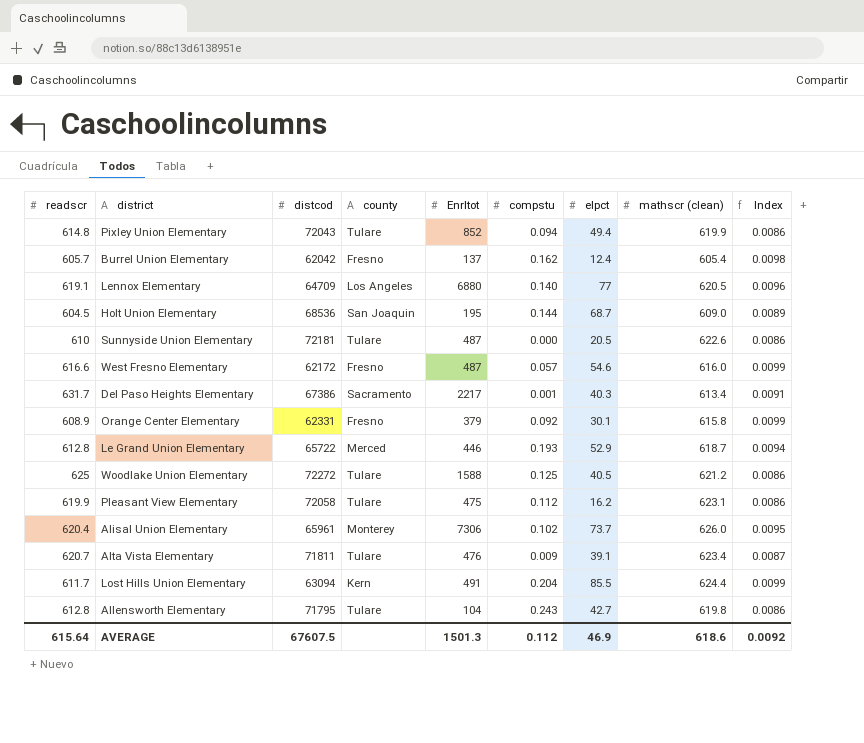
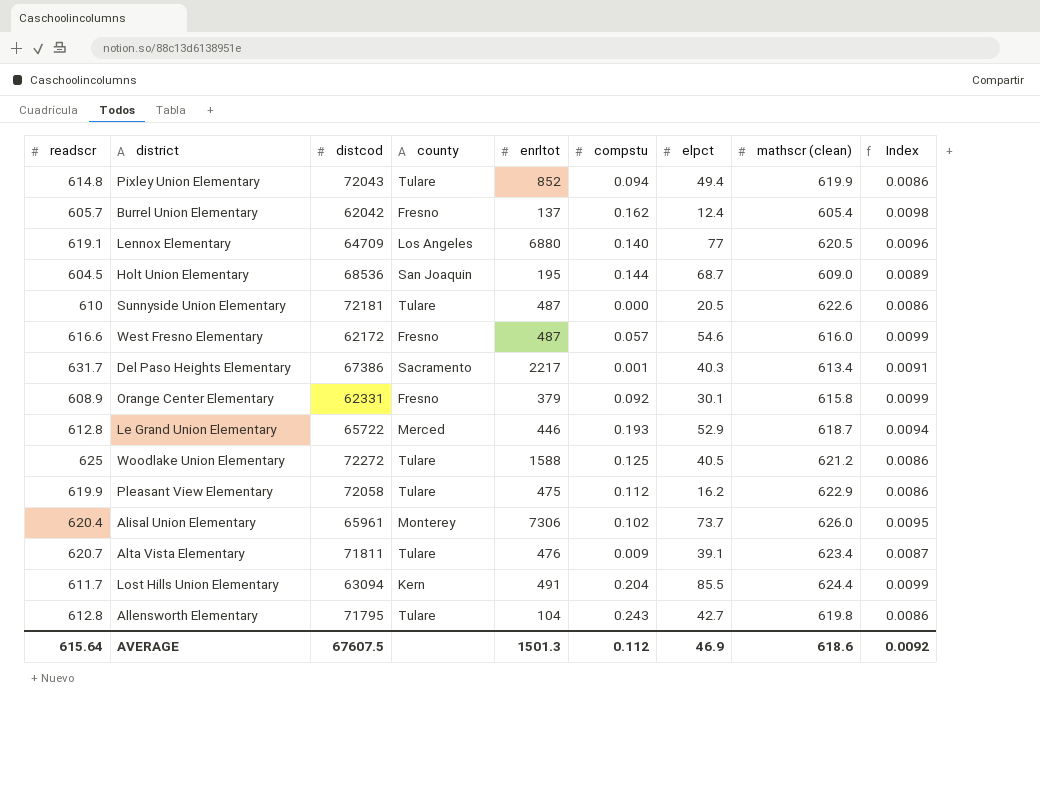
column name: Enrltot -> enrltot
Pleasant View Elementary | mathscr (clean): 623.1 -> 622.9

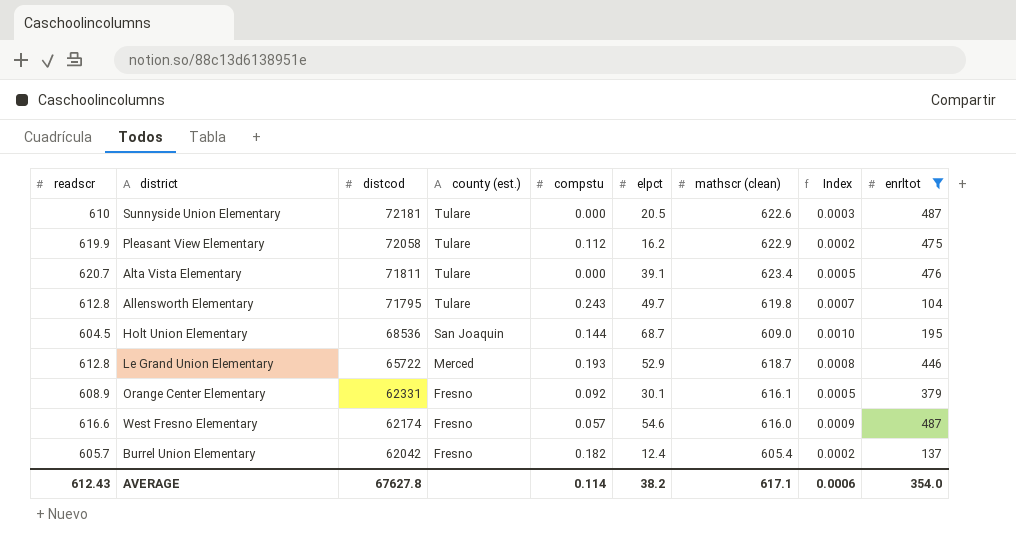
filter: none -> enrltot <= 487
row order: none -> distcod descending
column name: county -> county (est.)
column Index | formula: [mathscr (clean)] / [distcod] -> [elpct] / [distcod]
column enrltot | position: 5 -> 9
Alta Vista Elementary | compstu: 0.009 -> 0.000
Allensworth Elementary | elpct: 42.7 -> 49.7
Orange Center Elementary | mathscr (clean): 615.8 -> 616.1
West Fresno Elementary | distcod: 62172 -> 62174
Burrel Union Elementary | compstu: 0.162 -> 0.182
AVERAGE | readscr: 615.64 -> 612.43
AVERAGE | distcod: 67607.5 -> 67627.8
AVERAGE | compstu: 0.112 -> 0.114
AVERAGE | elpct: 46.9 -> 38.2
AVERAGE | mathscr (clean): 618.6 -> 617.1
AVERAGE | Index: 0.0092 -> 0.0006
AVERAGE | enrltot: 1501.3 -> 354.0

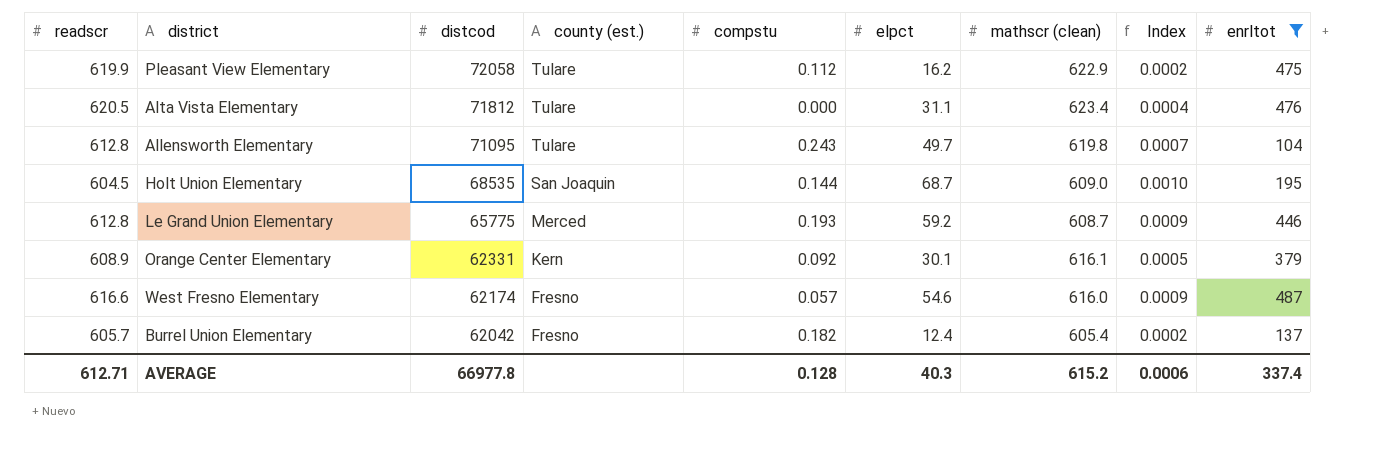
row Sunnyside Union Elementary: 610 | 72181 | Tulare | 0.000 | 20.5 | 622.6 | 0.0003 | 487 -> none
Alta Vista Elementary | readscr: 620.7 -> 620.5
Alta Vista Elementary | distcod: 71811 -> 71812
Alta Vista Elementary | elpct: 39.1 -> 31.1
Alta Vista Elementary | Index: 0.0005 -> 0.0004
Allensworth Elementary | distcod: 71795 -> 71095
Holt Union Elementary | distcod: 68536 -> 68535
Le Grand Union Elementary | distcod: 65722 -> 65775
Le Grand Union Elementary | elpct: 52.9 -> 59.2
Le Grand Union Elementary | mathscr (clean): 618.7 -> 608.7
Le Grand Union Elementary | Index: 0.0008 -> 0.0009
Orange Center Elementary | county (est.): Fresno -> Kern
AVERAGE | readscr: 612.43 -> 612.71
AVERAGE | distcod: 67627.8 -> 66977.8
AVERAGE | compstu: 0.114 -> 0.128
AVERAGE | elpct: 38.2 -> 40.3
AVERAGE | mathscr (clean): 617.1 -> 615.2
AVERAGE | enrltot: 354.0 -> 337.4

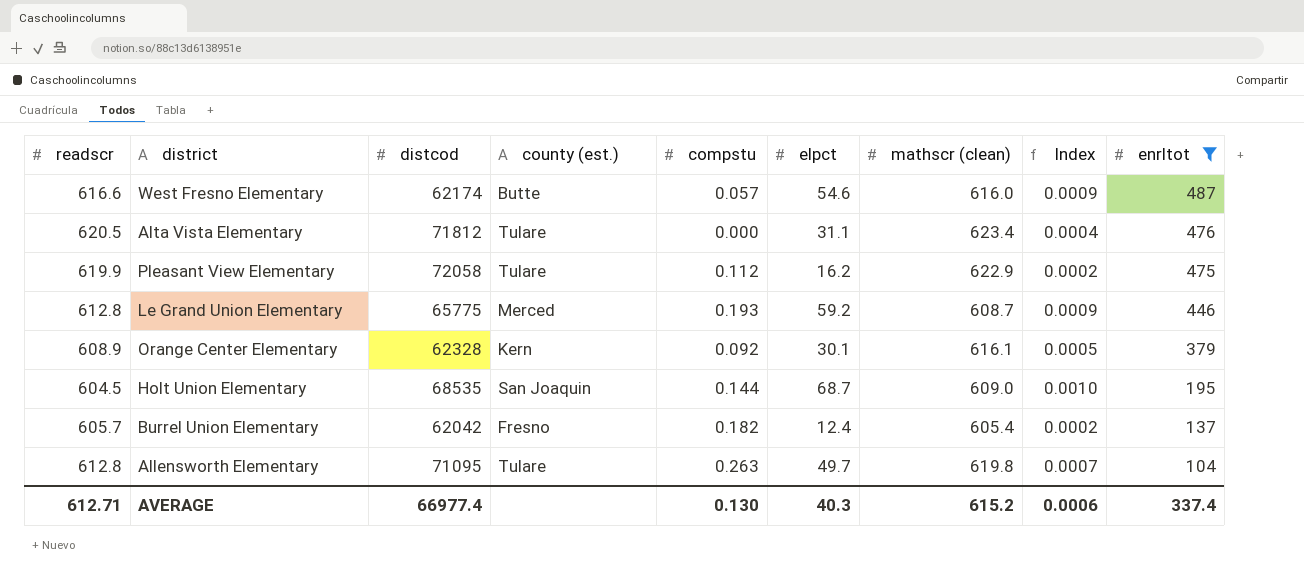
row order: distcod descending -> enrltot descending
West Fresno Elementary | county (est.): Fresno -> Butte
Orange Center Elementary | distcod: 62331 -> 62328
Allensworth Elementary | compstu: 0.243 -> 0.263
AVERAGE | distcod: 66977.8 -> 66977.4
AVERAGE | compstu: 0.128 -> 0.130

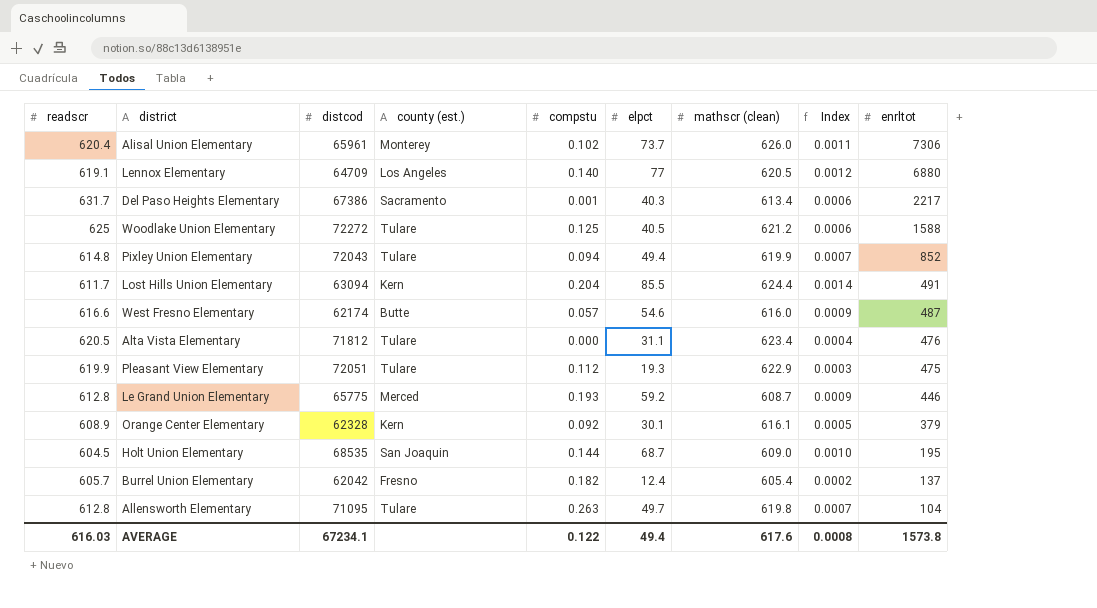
filter: enrltot <= 487 -> none
Pleasant View Elementary | distcod: 72058 -> 72051
Pleasant View Elementary | elpct: 16.2 -> 19.3
Pleasant View Elementary | Index: 0.0002 -> 0.0003
AVERAGE | readscr: 612.71 -> 616.03
AVERAGE | distcod: 66977.4 -> 67234.1
AVERAGE | compstu: 0.130 -> 0.122
AVERAGE | elpct: 40.3 -> 49.4
AVERAGE | mathscr (clean): 615.2 -> 617.6
AVERAGE | Index: 0.0006 -> 0.0008
AVERAGE | enrltot: 337.4 -> 1573.8

